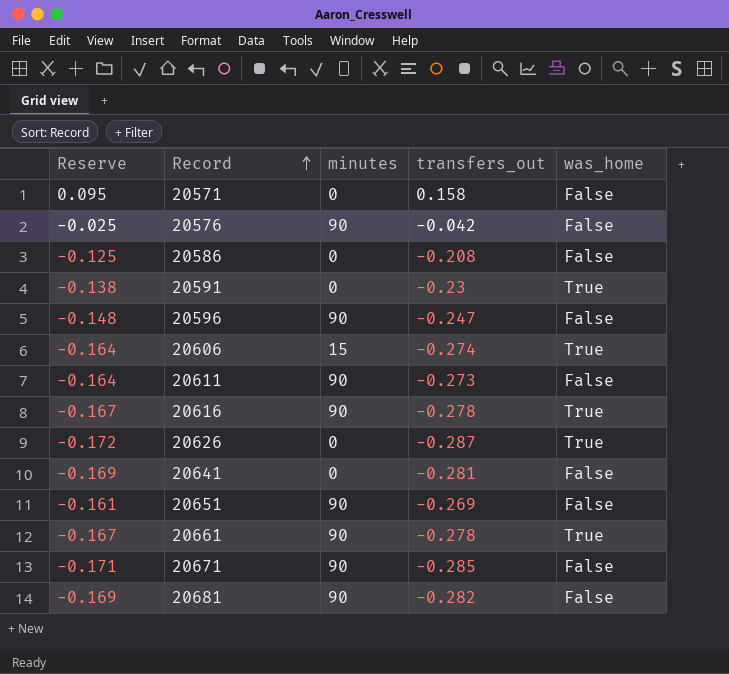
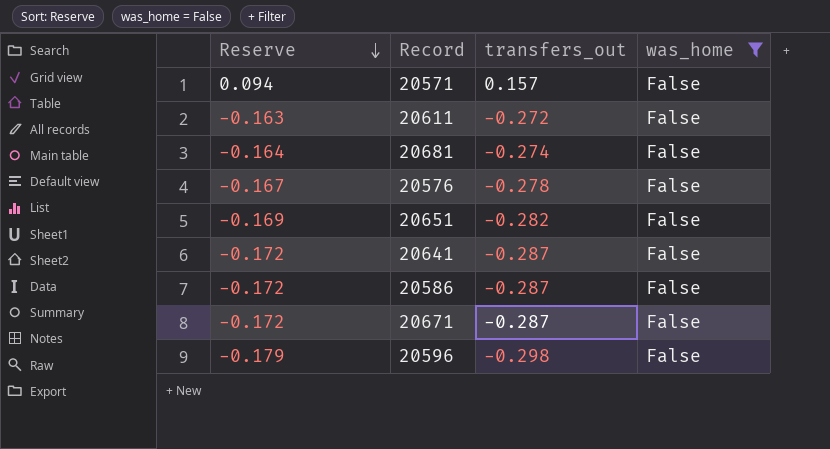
filter: none -> was_home = False
row order: Record ascending -> Reserve descending
column minutes | position: 3 -> none
20571 | Reserve: 0.095 -> 0.094
20571 | transfers_out: 0.158 -> 0.157
20611 | Reserve: -0.164 -> -0.163
20611 | transfers_out: -0.273 -> -0.272
20681 | Reserve: -0.169 -> -0.164
20681 | transfers_out: -0.282 -> -0.274
20576 | Reserve: -0.025 -> -0.167
20576 | transfers_out: -0.042 -> -0.278
20651 | Reserve: -0.161 -> -0.169
20651 | transfers_out: -0.269 -> -0.282
20641 | Reserve: -0.169 -> -0.172
20641 | transfers_out: -0.281 -> -0.287
20586 | Reserve: -0.125 -> -0.172
20586 | transfers_out: -0.208 -> -0.287
20671 | Reserve: -0.171 -> -0.172
20671 | transfers_out: -0.285 -> -0.287
20596 | Reserve: -0.148 -> -0.179
20596 | transfers_out: -0.247 -> -0.298

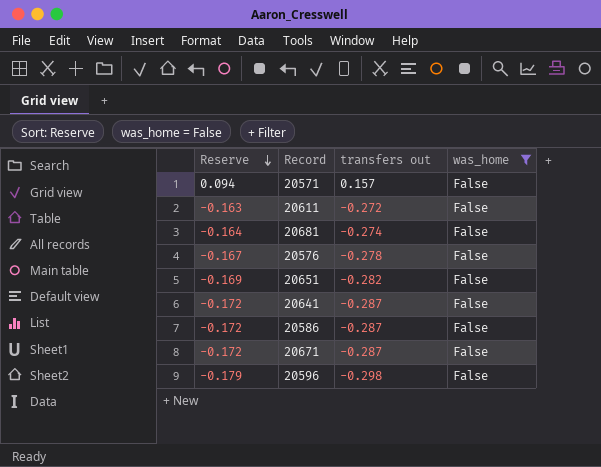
column name: transfers_out -> transfers out

